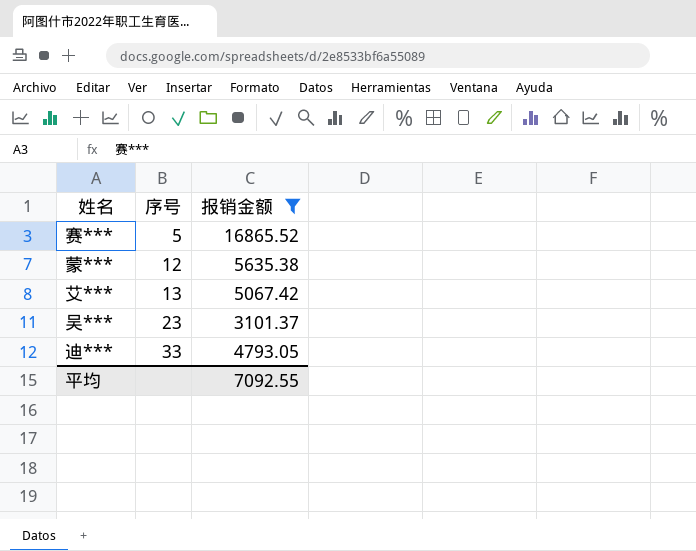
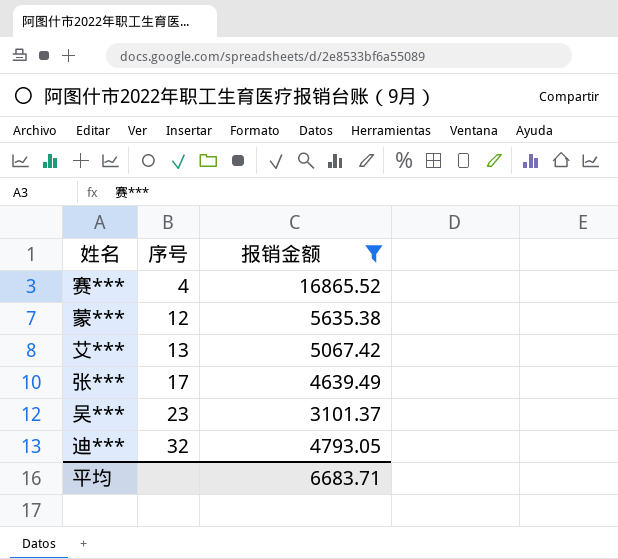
赛*** | 序号: 5 -> 4
row 张***: none -> 17 | 4639.49
迪*** | 序号: 33 -> 32
平均 | 报销金额: 7092.55 -> 6683.71

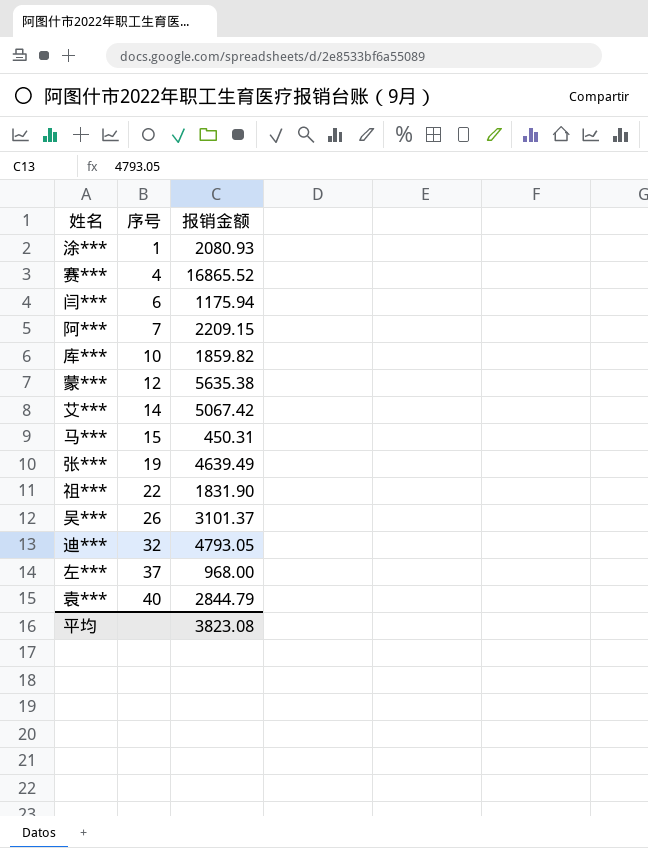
filter: 报销金额 >= 3101.37 -> none
艾*** | 序号: 13 -> 14
张*** | 序号: 17 -> 19
吴*** | 序号: 23 -> 26
平均 | 报销金额: 6683.71 -> 3823.08

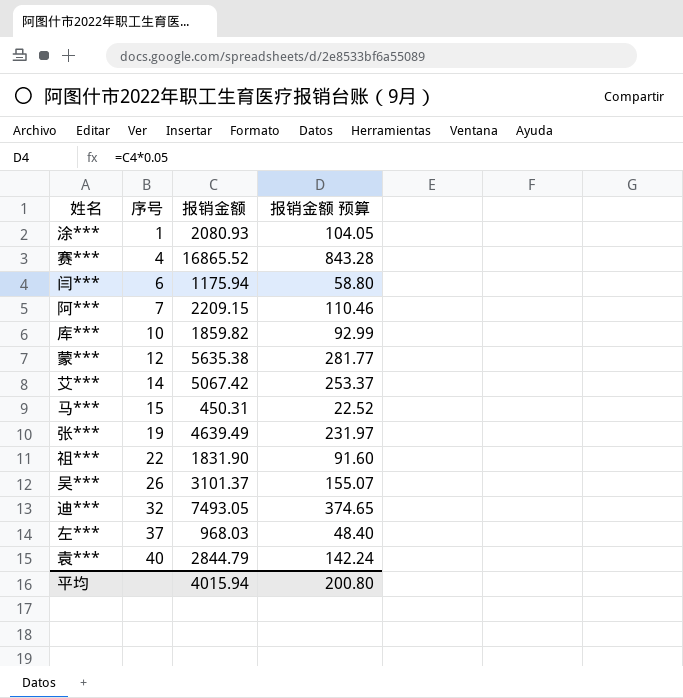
column 报销金额 预算 | formula: none -> [报销金额] * 0.05
迪*** | 报销金额: 4793.05 -> 7493.05
左*** | 报销金额: 968.00 -> 968.03
平均 | 报销金额: 3823.08 -> 4015.94

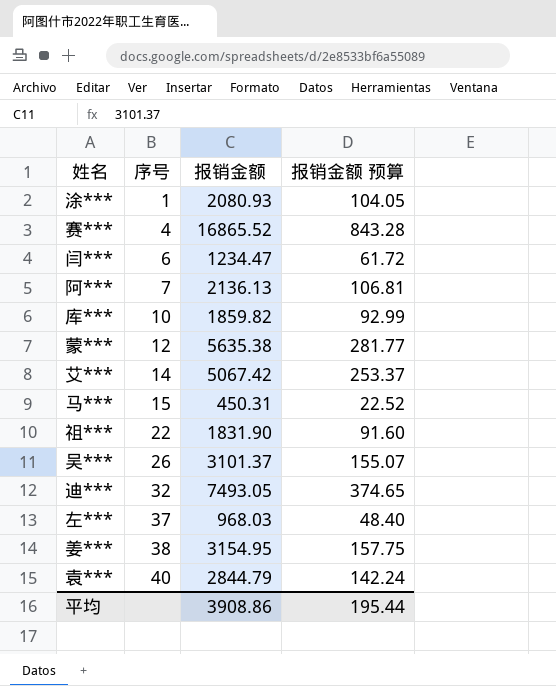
row 张***: 19 | 4639.49 | 231.97 -> none
闫*** | 报销金额: 1175.94 -> 1234.47
闫*** | 报销金额 预算: 58.80 -> 61.72
阿*** | 报销金额: 2209.15 -> 2136.13
阿*** | 报销金额 预算: 110.46 -> 106.81
row 姜***: none -> 38 | 3154.95 | 157.75
平均 | 报销金额: 4015.94 -> 3908.86
平均 | 报销金额 预算: 200.80 -> 195.44

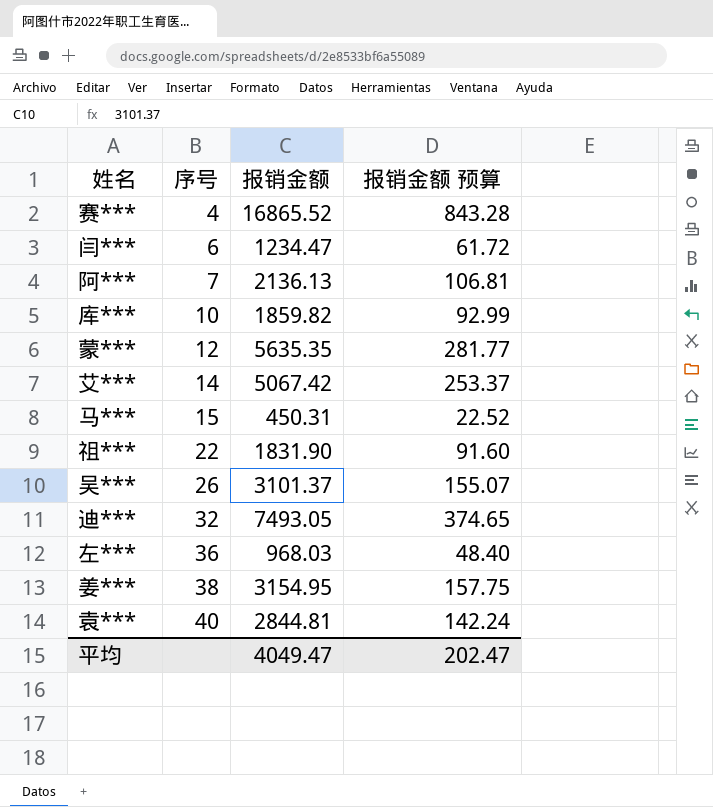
row 涂***: 1 | 2080.93 | 104.05 -> none
蒙*** | 报销金额: 5635.38 -> 5635.35
左*** | 序号: 37 -> 36
袁*** | 报销金额: 2844.79 -> 2844.81
平均 | 报销金额: 3908.86 -> 4049.47
平均 | 报销金额 预算: 195.44 -> 202.47

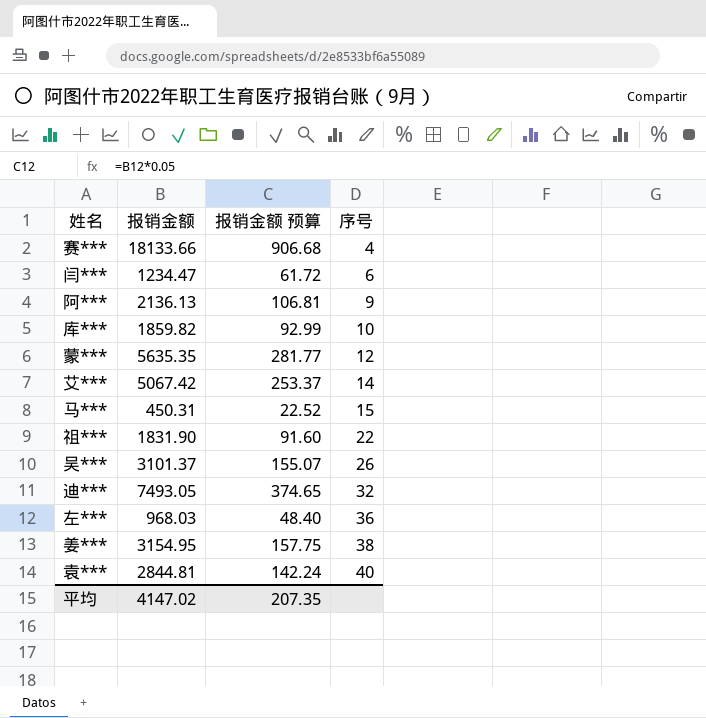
column 序号 | position: 2 -> 4
赛*** | 报销金额: 16865.52 -> 18133.66
赛*** | 报销金额 预算: 843.28 -> 906.68
阿*** | 序号: 7 -> 9
平均 | 报销金额: 4049.47 -> 4147.02
平均 | 报销金额 预算: 202.47 -> 207.35

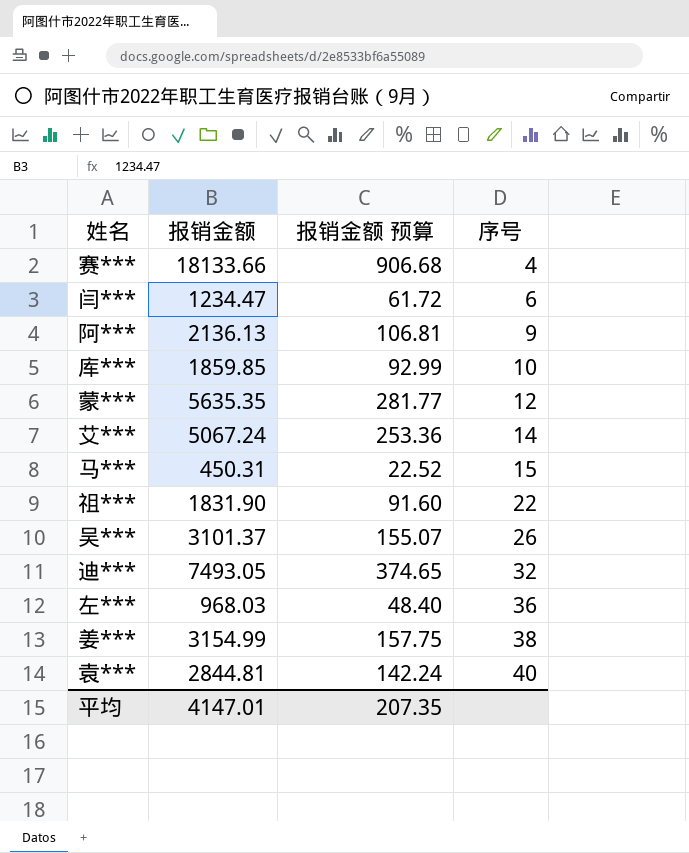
库*** | 报销金额: 1859.82 -> 1859.85
艾*** | 报销金额: 5067.42 -> 5067.24
艾*** | 报销金额 预算: 253.37 -> 253.36
姜*** | 报销金额: 3154.95 -> 3154.99
平均 | 报销金额: 4147.02 -> 4147.01

